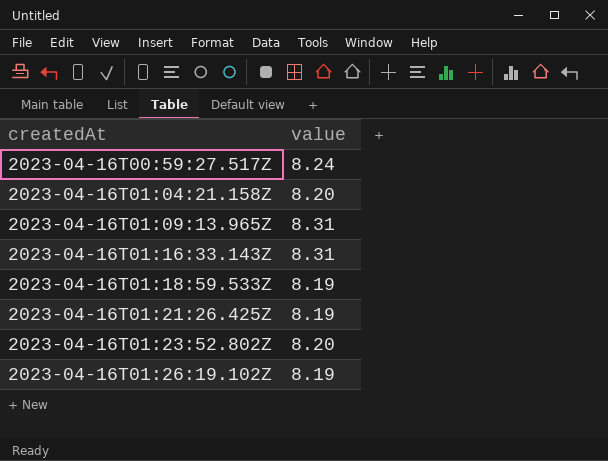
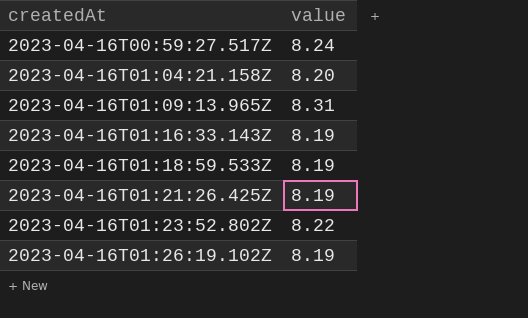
2023-04-16T01:16:33.143Z | value: 8.31 -> 8.19
2023-04-16T01:23:52.802Z | value: 8.20 -> 8.22

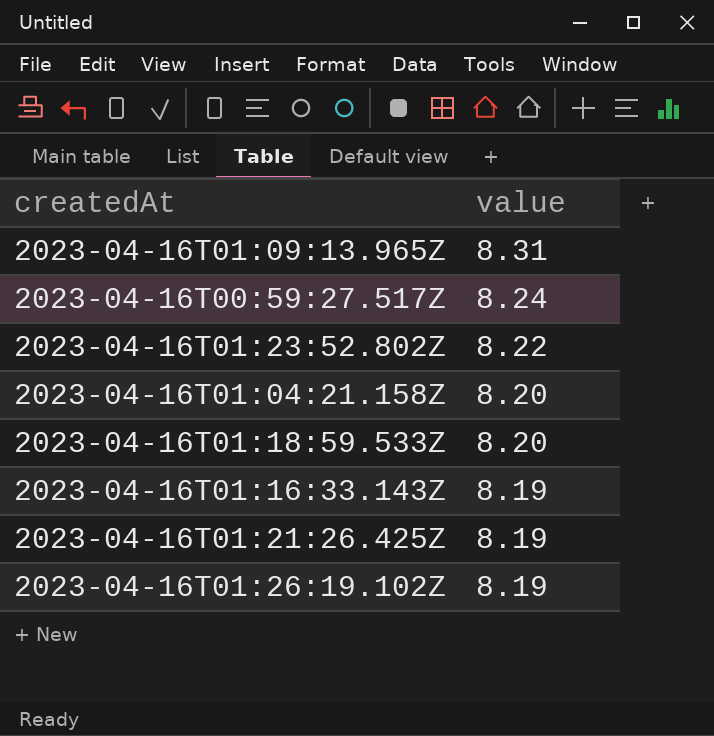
row order: createdAt ascending -> value descending
2023-04-16T01:18:59.533Z | value: 8.19 -> 8.20

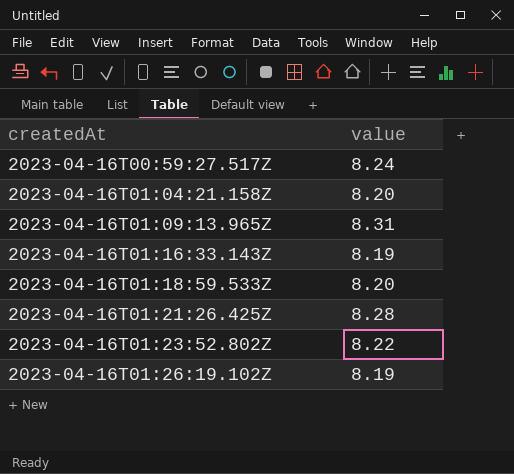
row order: value descending -> createdAt ascending
2023-04-16T01:21:26.425Z | value: 8.19 -> 8.28

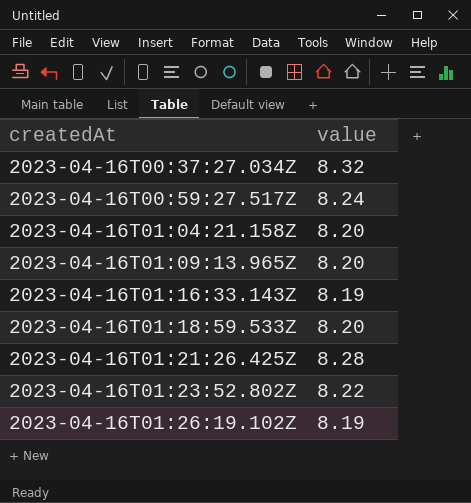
row 2023-04-16T00:37:27.034Z: none -> 8.32
2023-04-16T01:09:13.965Z | value: 8.31 -> 8.20

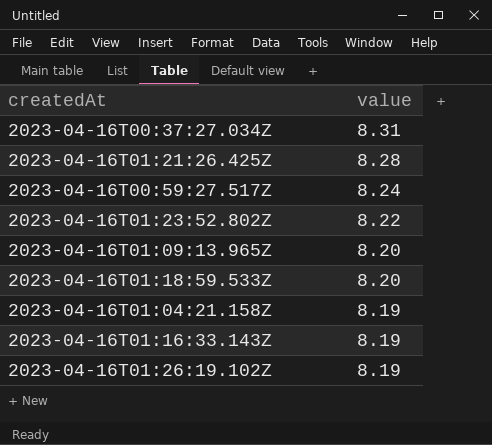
row order: createdAt ascending -> value descending
2023-04-16T00:37:27.034Z | value: 8.32 -> 8.31
2023-04-16T01:04:21.158Z | value: 8.20 -> 8.19

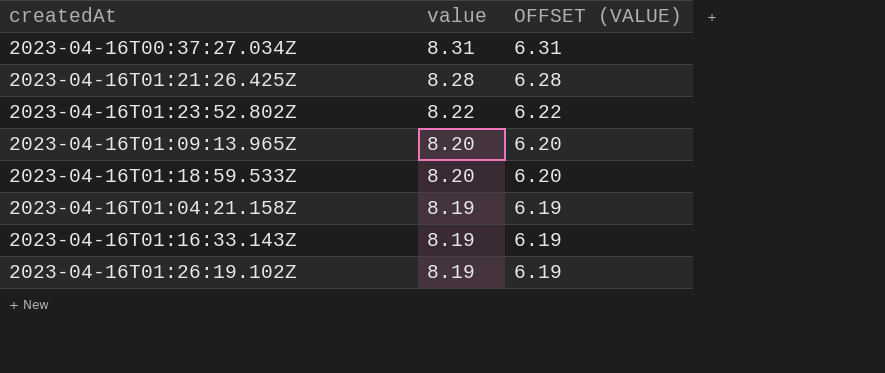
column OFFSET (VALUE) | formula: none -> [value] - 2
row 2023-04-16T00:59:27.517Z: 8.24 -> none

